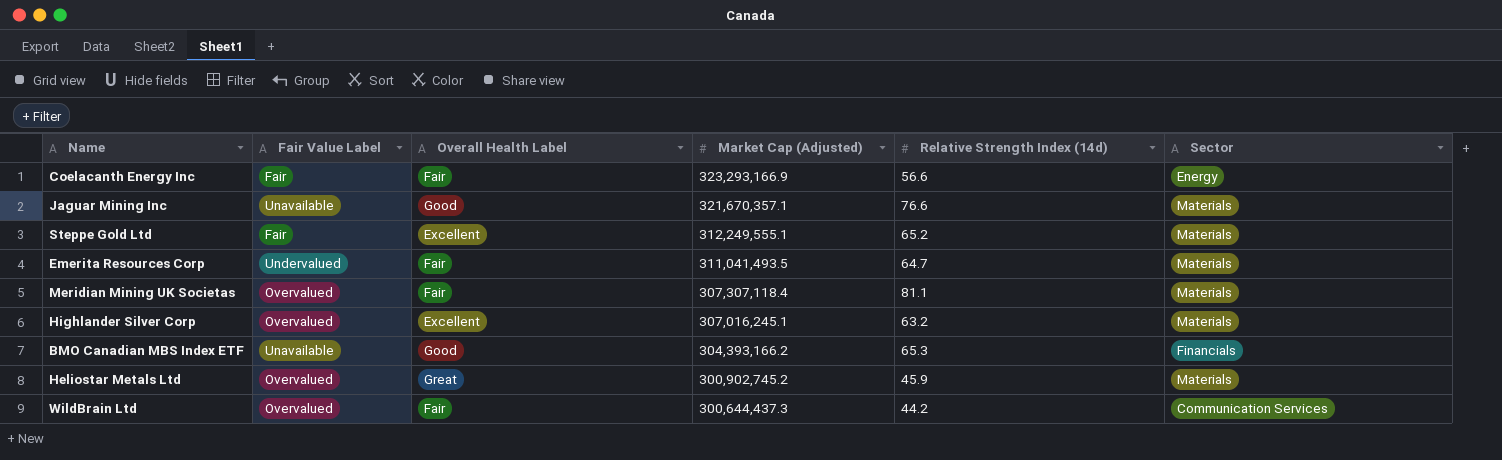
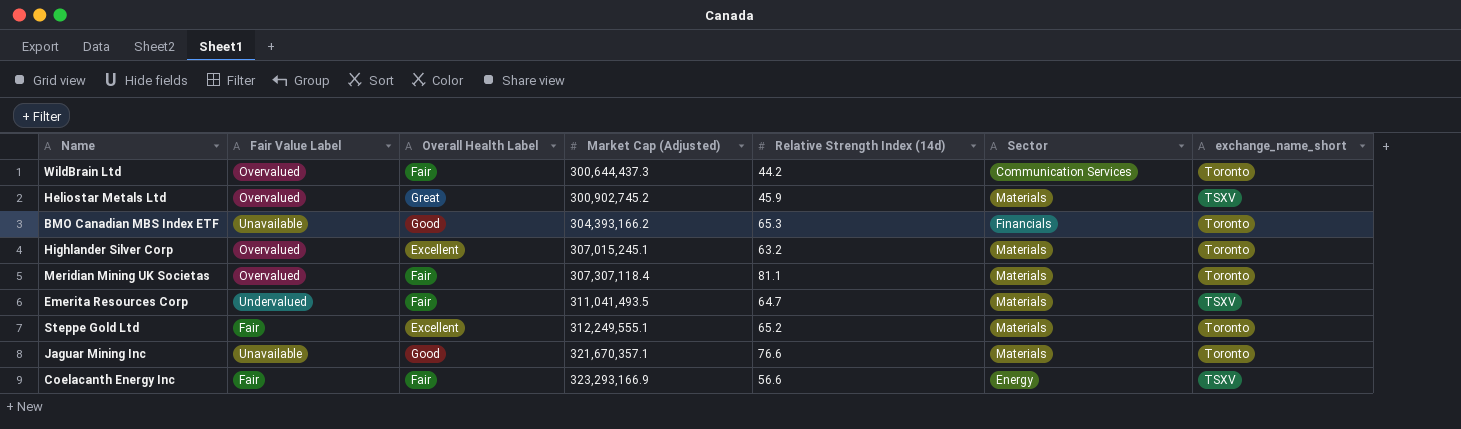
row order: Market Cap (Adjusted) descending -> Market Cap (Adjusted) ascending
column exchange_name_short | position: none -> 7
Highlander Silver Corp | Market Cap (Adjusted): 307,016,245.1 -> 307,015,245.1

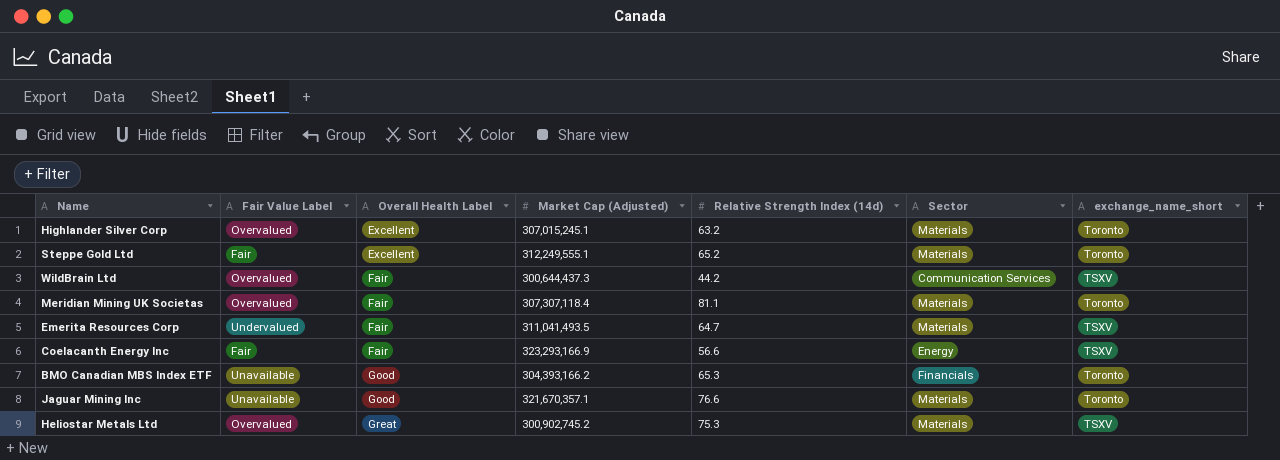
row order: Market Cap (Adjusted) ascending -> Overall Health Label ascending
WildBrain Ltd | exchange_name_short: Toronto -> TSXV
Heliostar Metals Ltd | Relative Strength Index (14d): 45.9 -> 75.3

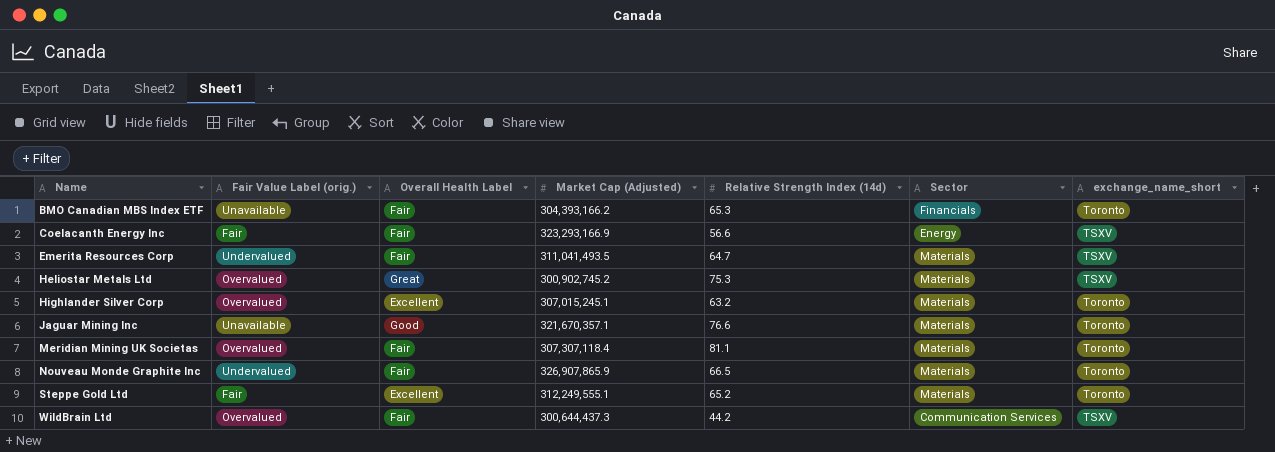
row order: Overall Health Label ascending -> Name ascending
column name: Fair Value Label -> Fair Value Label (orig.)
BMO Canadian MBS Index ETF | Overall Health Label: Good -> Fair
row Nouveau Monde Graphite Inc: none -> Undervalued | Fair | 326,907,865.9 | 66.5 | Materials | Toronto

